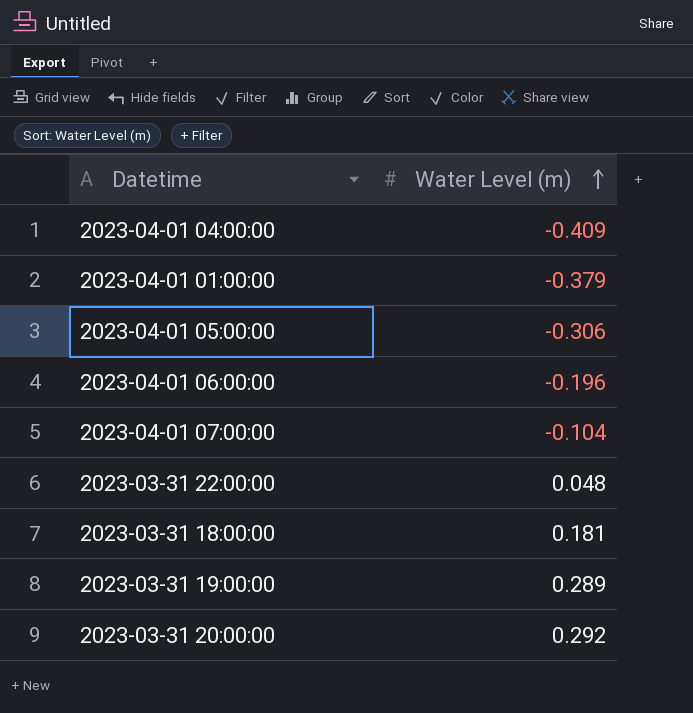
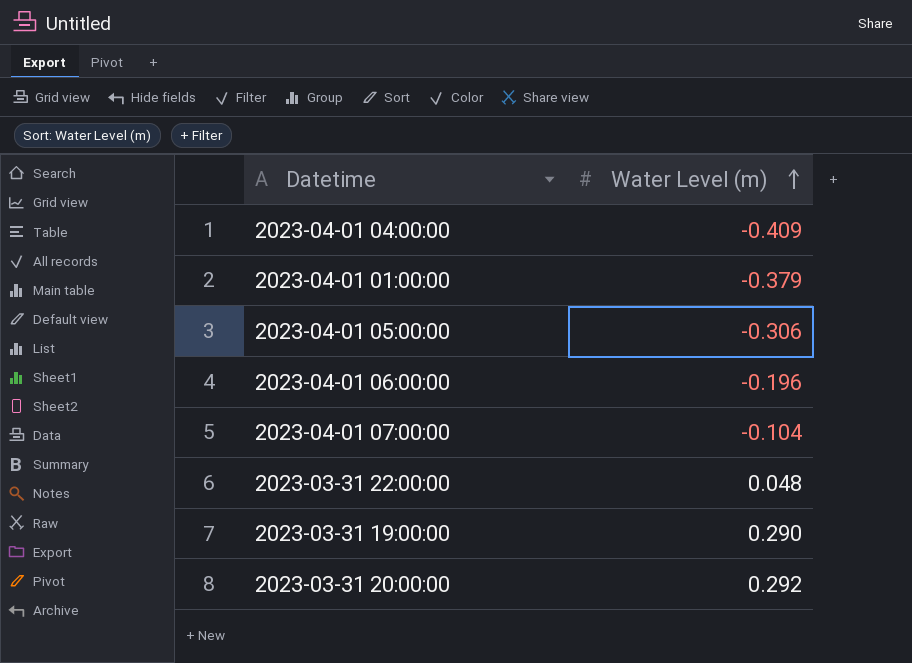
row 2023-03-31 18:00:00: 0.181 -> none
2023-03-31 19:00:00 | Water Level (m): 0.289 -> 0.290

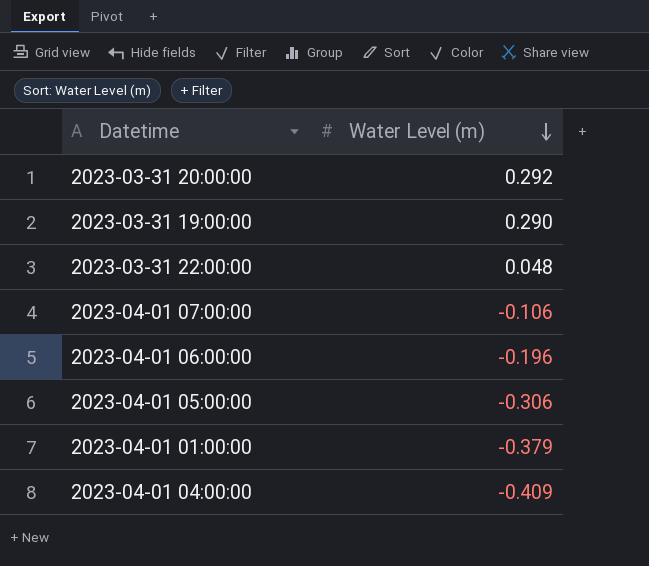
row order: Water Level (m) ascending -> Water Level (m) descending
2023-04-01 07:00:00 | Water Level (m): -0.104 -> -0.106

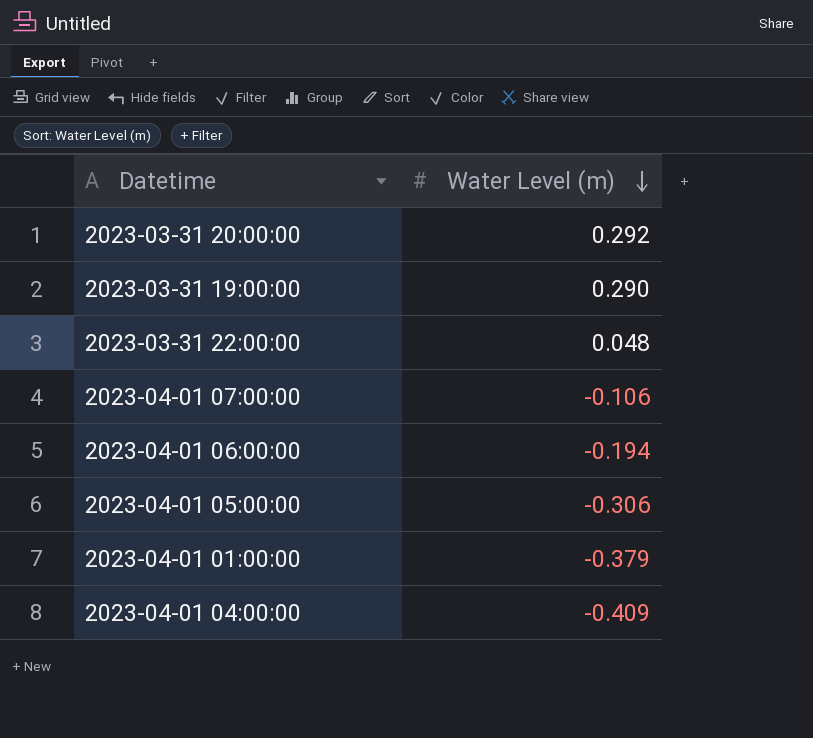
2023-04-01 06:00:00 | Water Level (m): -0.196 -> -0.194

